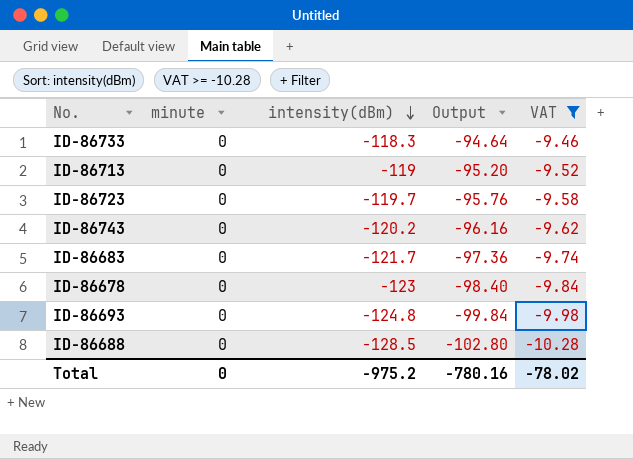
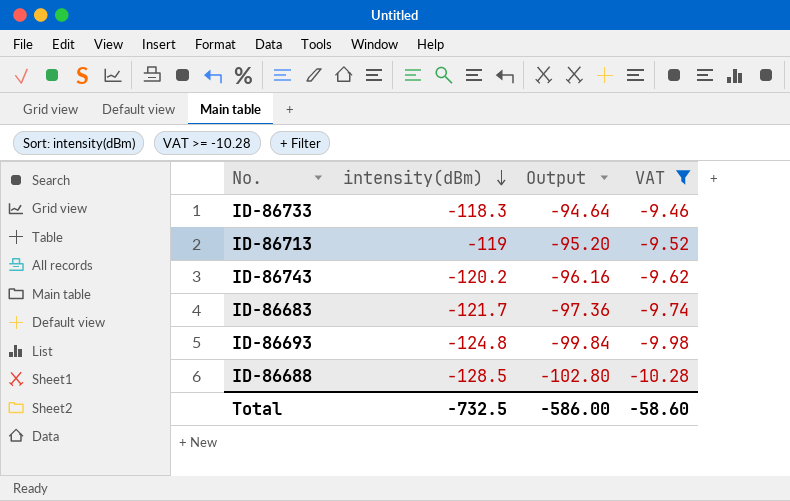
column minute | position: 2 -> none
row ID-86723: 0 | -119.7 | -95.76 | -9.58 -> none
row ID-86678: 0 | -123 | -98.40 | -9.84 -> none
Total | intensity(dBm): -975.2 -> -732.5
Total | Output: -780.16 -> -586.00
Total | VAT: -78.02 -> -58.60

